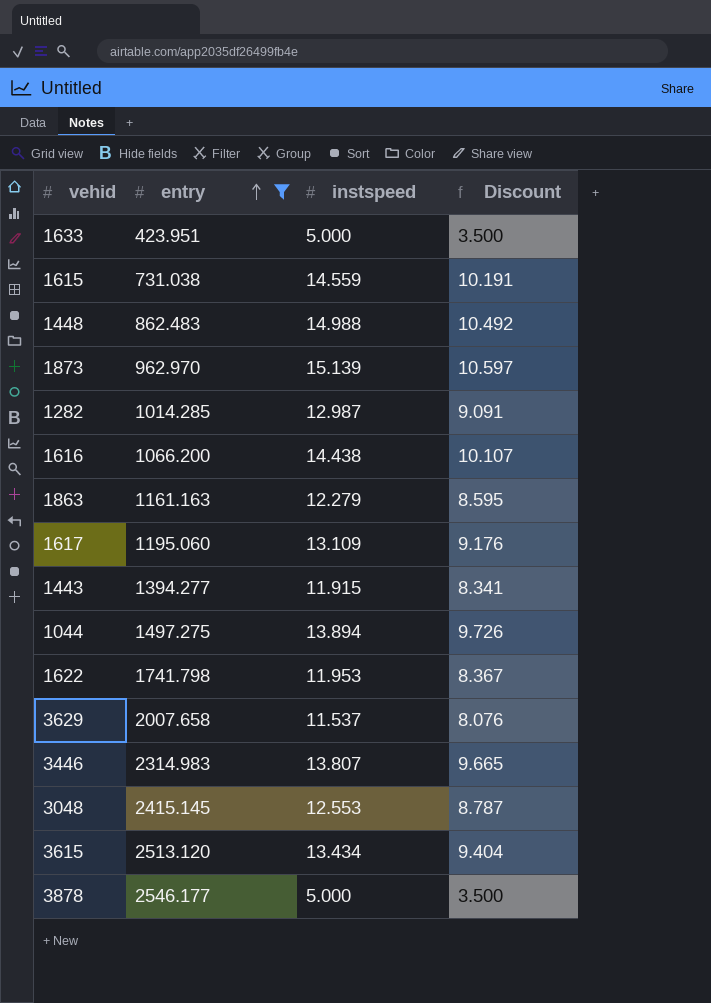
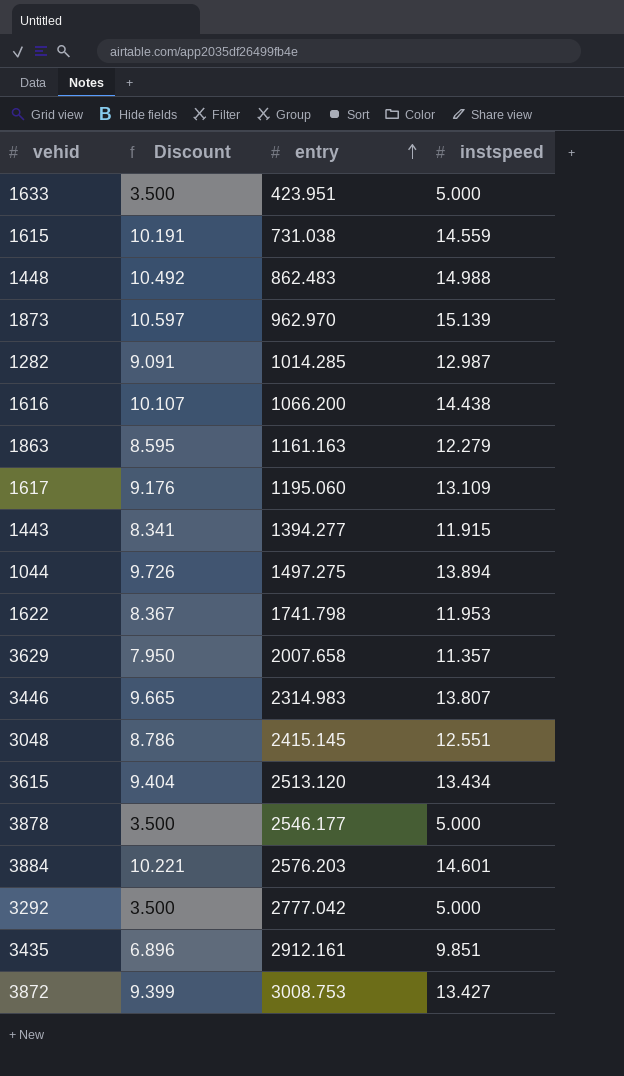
filter: entry <= 2546.177 -> none
column Discount | position: 4 -> 2
3629 | Discount: 8.076 -> 7.950
3629 | instspeed: 11.537 -> 11.357
3048 | Discount: 8.787 -> 8.786
3048 | instspeed: 12.553 -> 12.551

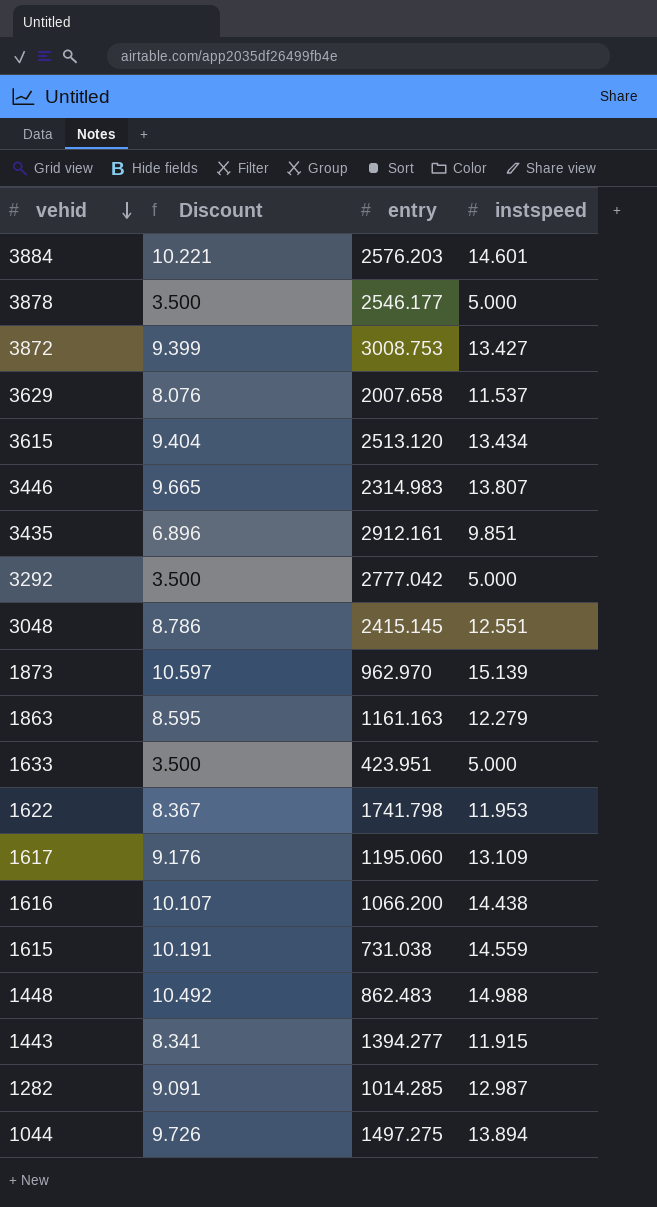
row order: entry ascending -> vehid descending
3629 | Discount: 7.950 -> 8.076
3629 | instspeed: 11.357 -> 11.537

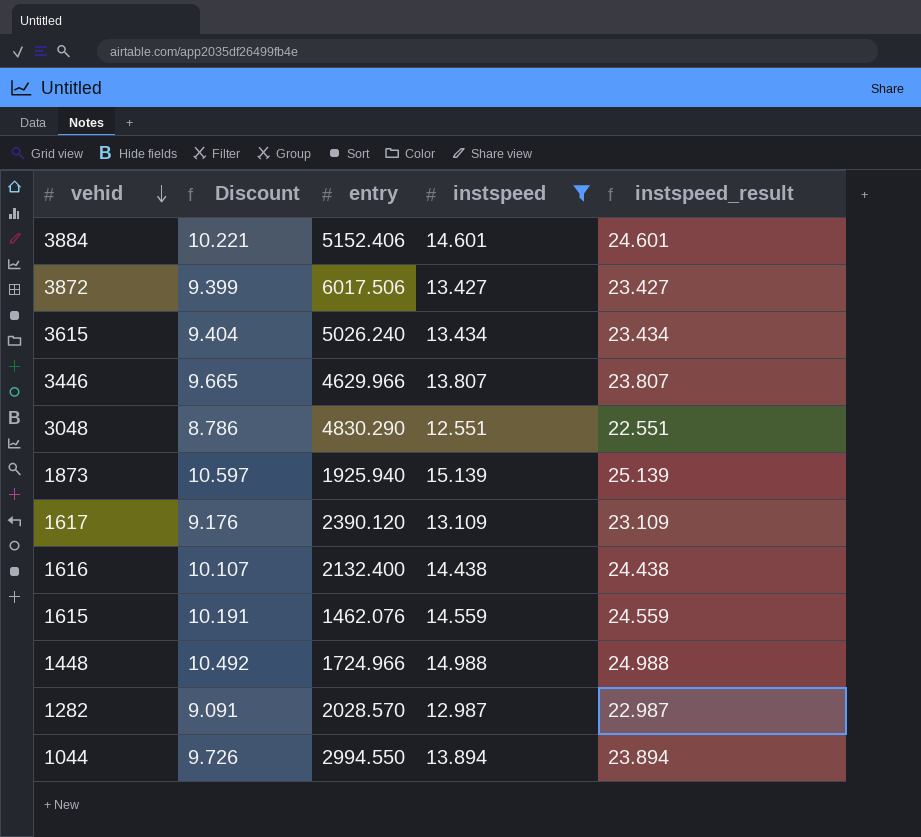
filter: none -> instspeed >= 12.551
column instspeed_result | formula: none -> [instspeed] + 10
3884 | entry: 2576.203 -> 5152.406
3872 | entry: 3008.753 -> 6017.506
3615 | entry: 2513.120 -> 5026.240
3446 | entry: 2314.983 -> 4629.966
3048 | entry: 2415.145 -> 4830.290
1873 | entry: 962.970 -> 1925.940
1617 | entry: 1195.060 -> 2390.120
1616 | entry: 1066.200 -> 2132.400
1615 | entry: 731.038 -> 1462.076
1448 | entry: 862.483 -> 1724.966
1282 | entry: 1014.285 -> 2028.570
1044 | entry: 1497.275 -> 2994.550

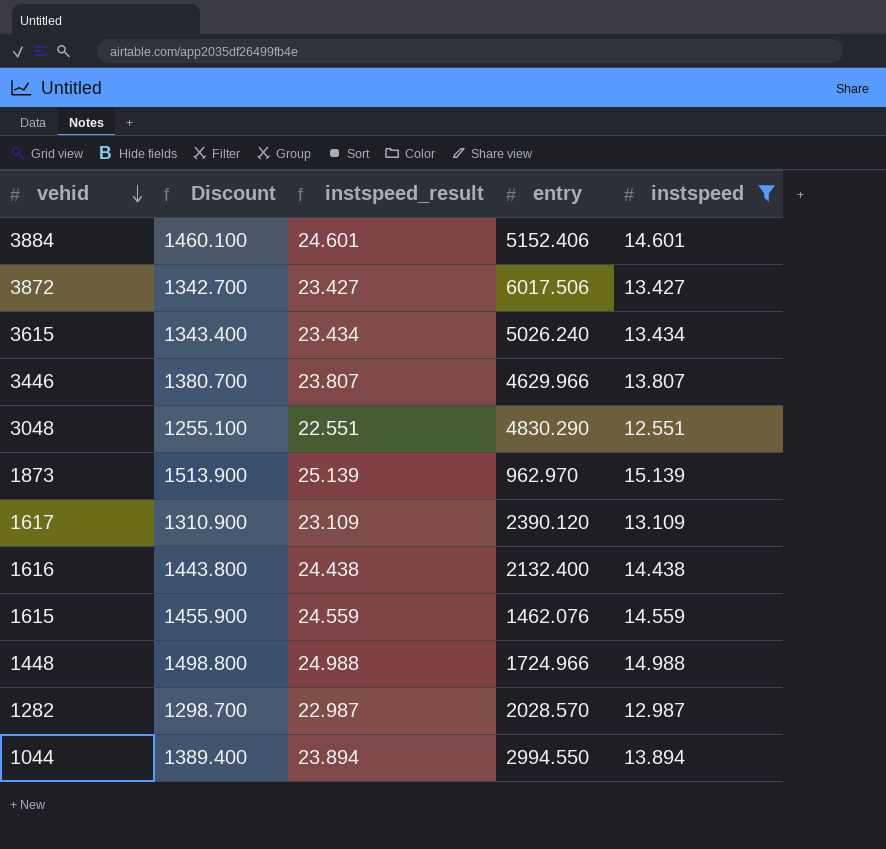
column Discount | formula: [instspeed] * 0.7 -> [instspeed] * 100
column instspeed_result | position: 5 -> 3
1873 | entry: 1925.940 -> 962.970

